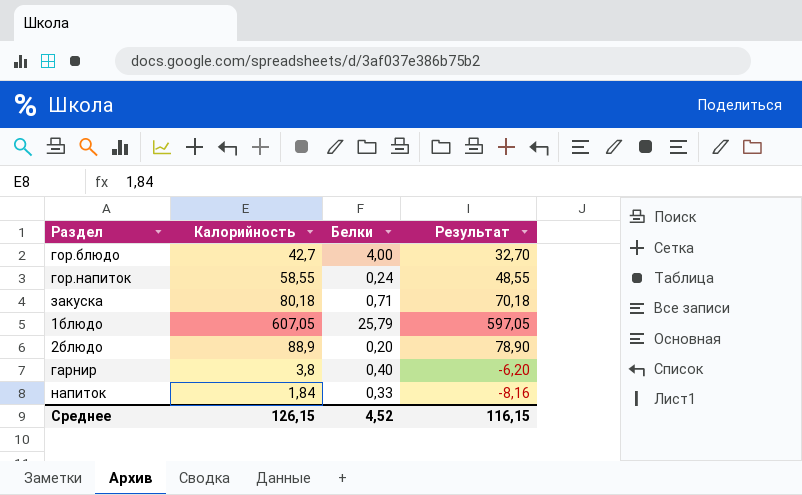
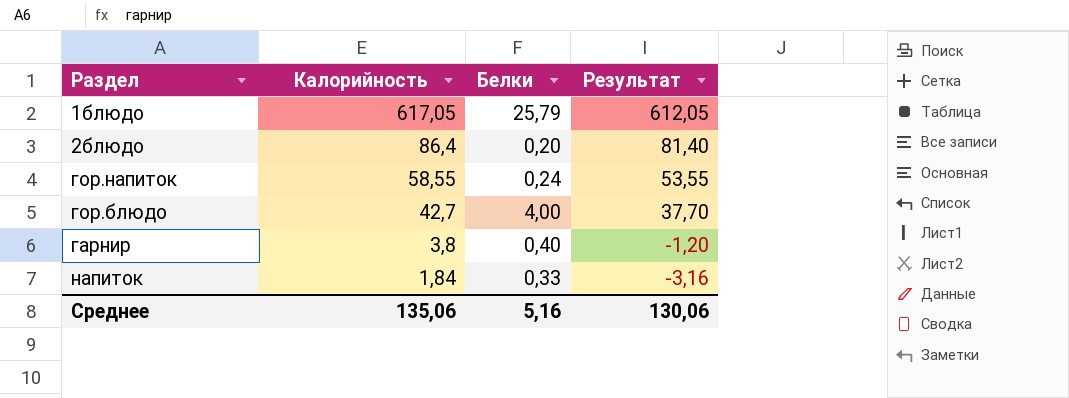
row order: none -> Калорийность descending
column Результат | formula: [Калорийность] - 10 -> [Калорийность] - 5
row закуска: 80,18 | 0,71 | 70,18 -> none
1блюдо | Калорийность: 607,05 -> 617,05
2блюдо | Калорийность: 88,9 -> 86,4
Среднее | Калорийность: 126,15 -> 135,06
Среднее | Белки: 4,52 -> 5,16
Среднее | Результат: 116,15 -> 130,06

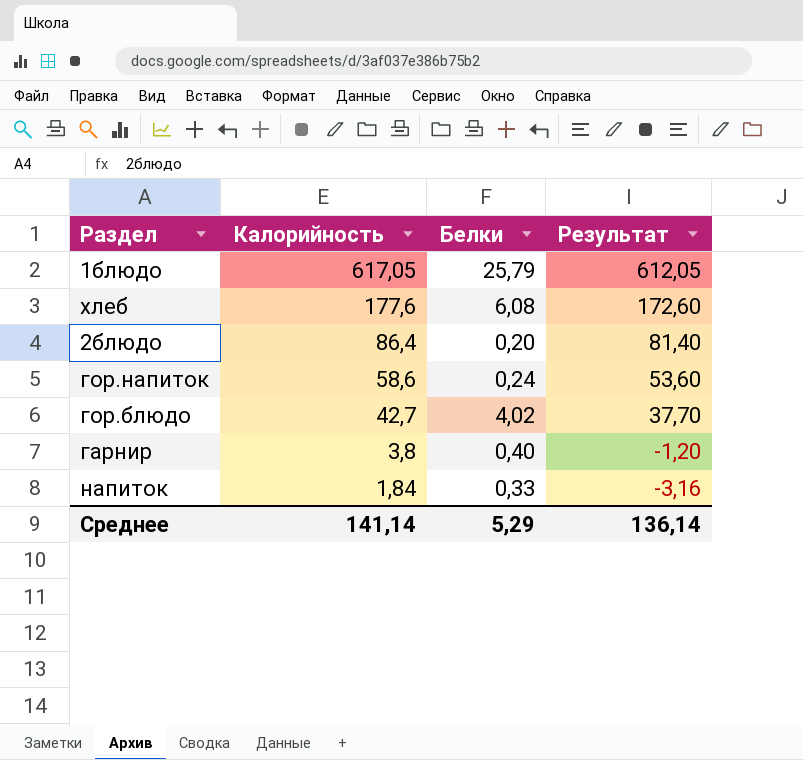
row хлеб: none -> 177,6 | 6,08 | 172,60
гор.напиток | Калорийность: 58,55 -> 58,6
гор.напиток | Результат: 53,55 -> 53,60
гор.блюдо | Белки: 4,00 -> 4,02
Среднее | Калорийность: 135,06 -> 141,14
Среднее | Белки: 5,16 -> 5,29
Среднее | Результат: 130,06 -> 136,14

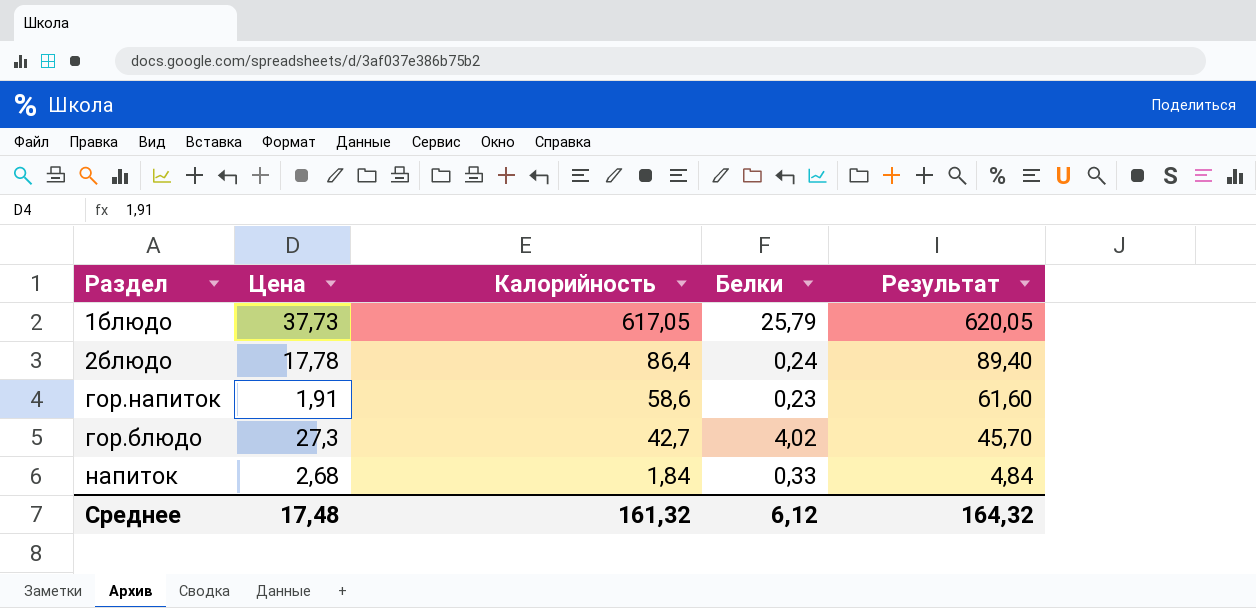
column Цена | position: none -> 2
column Результат | formula: [Калорийность] - 5 -> [Калорийность] + 3
row хлеб: 177,6 | 6,08 | 172,60 -> none
row гарнир: 3,8 | 0,40 | -1,20 -> none
2блюдо | Белки: 0,20 -> 0,24
гор.напиток | Белки: 0,24 -> 0,23
Среднее | Калорийность: 141,14 -> 161,32
Среднее | Белки: 5,29 -> 6,12
Среднее | Результат: 136,14 -> 164,32

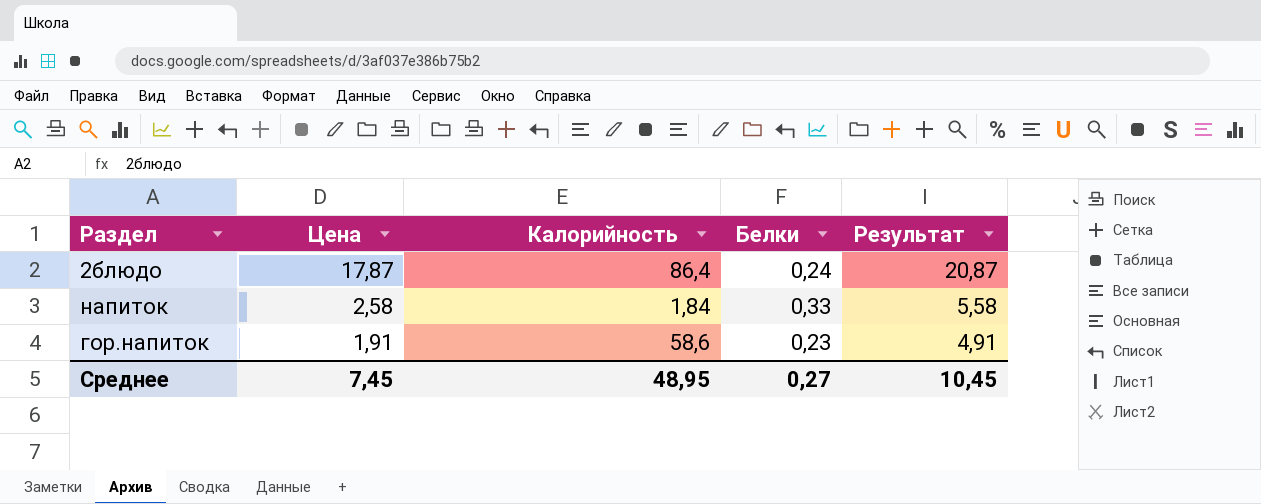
row order: Калорийность descending -> Цена descending
column Результат | formula: [Калорийность] + 3 -> [Цена] + 3
row 1блюдо: 37,73 | 617,05 | 25,79 | 620,05 -> none
row гор.блюдо: 27,3 | 42,7 | 4,02 | 45,70 -> none
2блюдо | Цена: 17,78 -> 17,87
напиток | Цена: 2,68 -> 2,58
Среднее | Цена: 17,48 -> 7,45
Среднее | Калорийность: 161,32 -> 48,95
Среднее | Белки: 6,12 -> 0,27
Среднее | Результат: 164,32 -> 10,45

